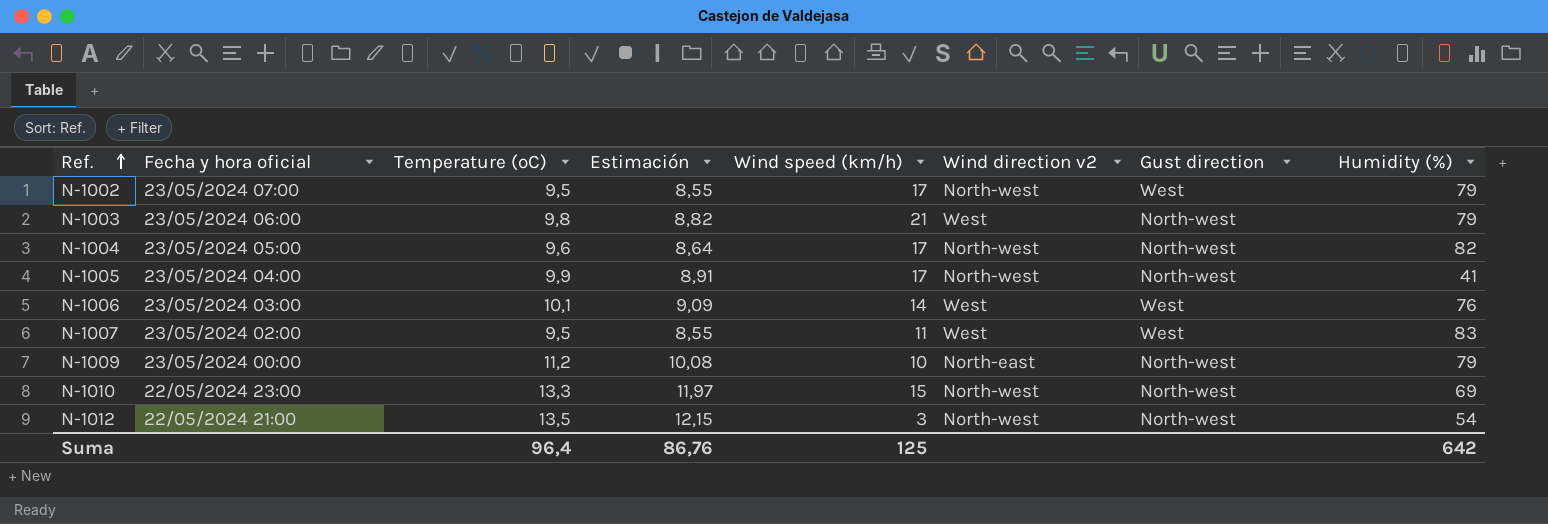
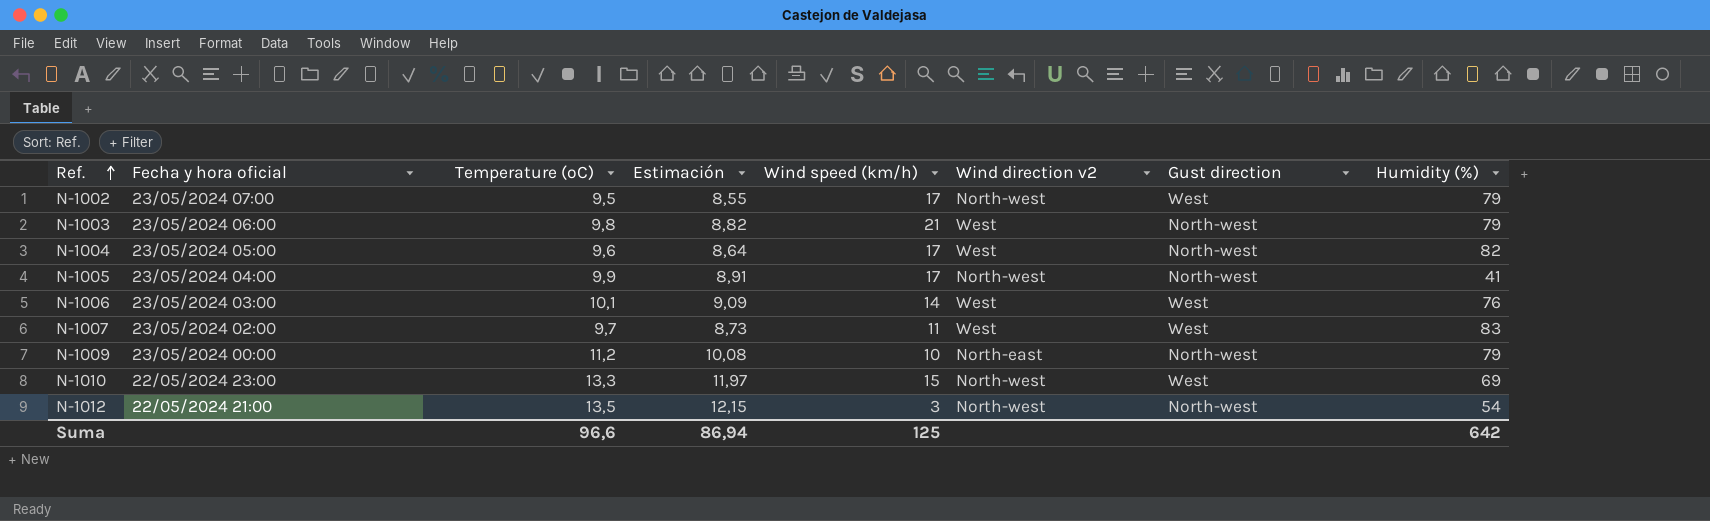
N-1004 | Wind direction v2: North-west -> West
N-1007 | Temperature (ºC): 9,5 -> 9,7
N-1007 | Estimación: 8,55 -> 8,73
N-1010 | Gust direction: North-west -> West
Suma | Temperature (ºC): 96,4 -> 96,6
Suma | Estimación: 86,76 -> 86,94

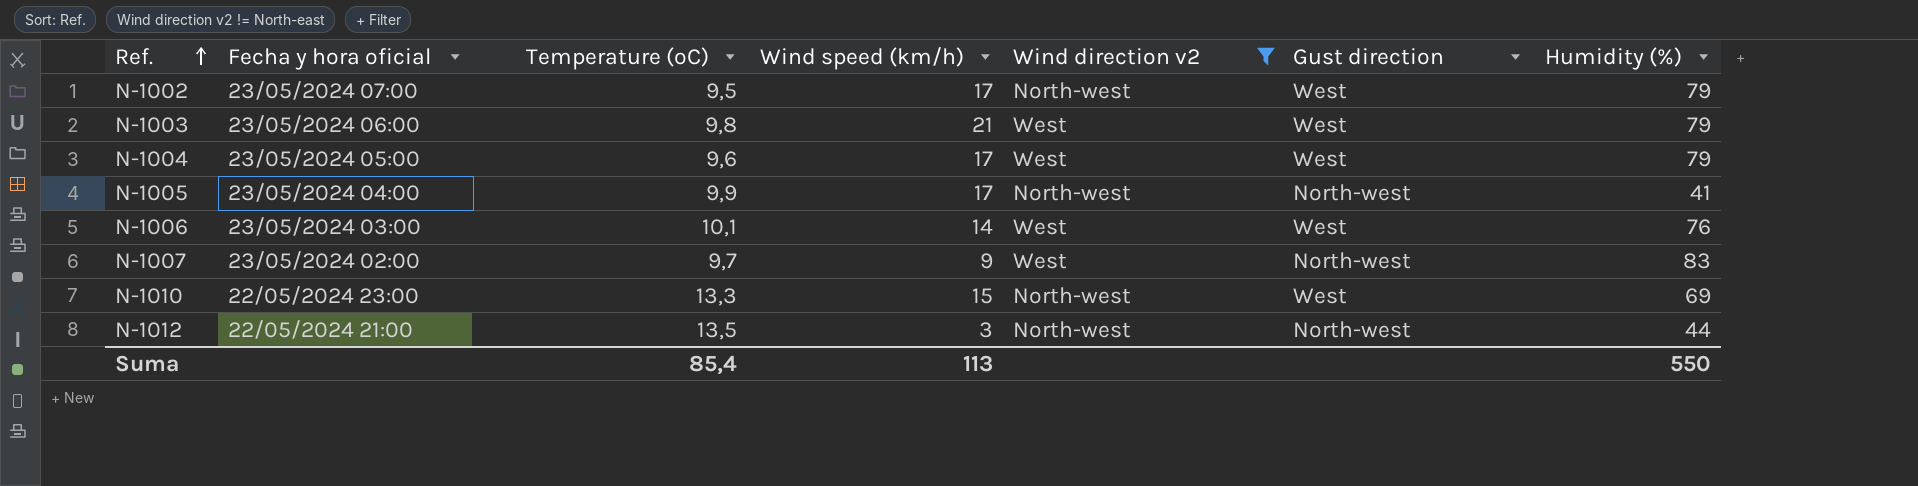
filter: none -> Wind direction v2 != North-east
column Estimación | formula: [Temperature (ºC)] * 0,9 -> none
N-1003 | Gust direction: North-west -> West
N-1004 | Gust direction: North-west -> West
N-1004 | Humidity (%): 82 -> 79
N-1007 | Wind speed (km/h): 11 -> 9
N-1007 | Gust direction: West -> North-west
N-1012 | Humidity (%): 54 -> 44
Suma | Temperature (ºC): 96,6 -> 85,4
Suma | Wind speed (km/h): 125 -> 113
Suma | Humidity (%): 642 -> 550

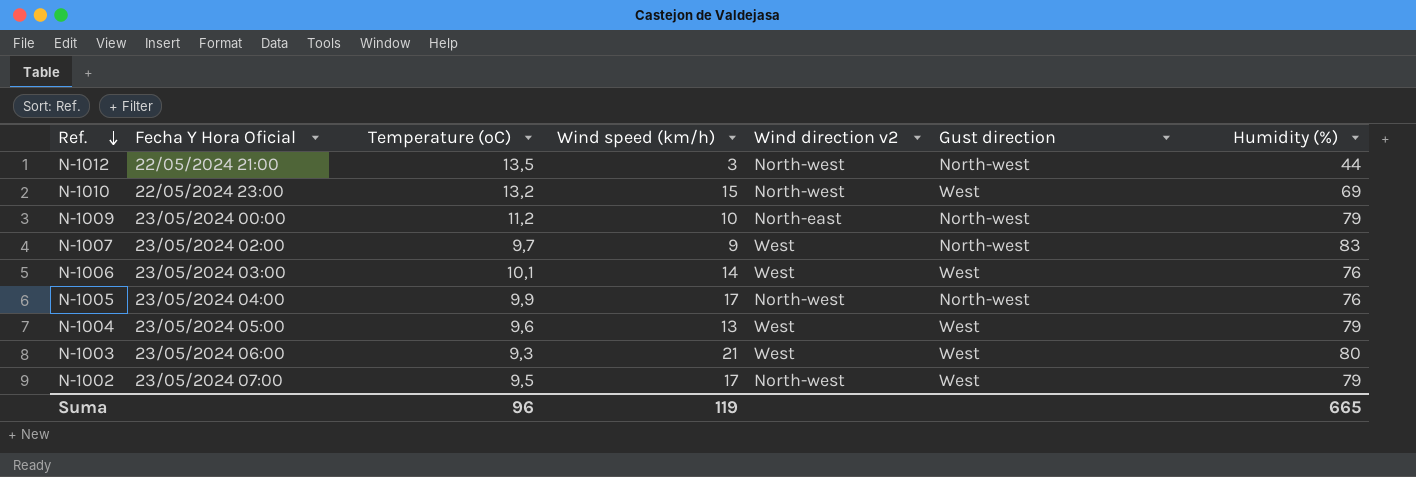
filter: Wind direction v2 != North-east -> none
row order: Ref. ascending -> Ref. descending
column name: Fecha y hora oficial -> Fecha Y Hora Oficial
N-1010 | Temperature (ºC): 13,3 -> 13,2
N-1005 | Humidity (%): 41 -> 76
N-1004 | Wind speed (km/h): 17 -> 13
N-1003 | Temperature (ºC): 9,8 -> 9,3
N-1003 | Humidity (%): 79 -> 80
Suma | Temperature (ºC): 85,4 -> 96
Suma | Wind speed (km/h): 113 -> 119
Suma | Humidity (%): 550 -> 665

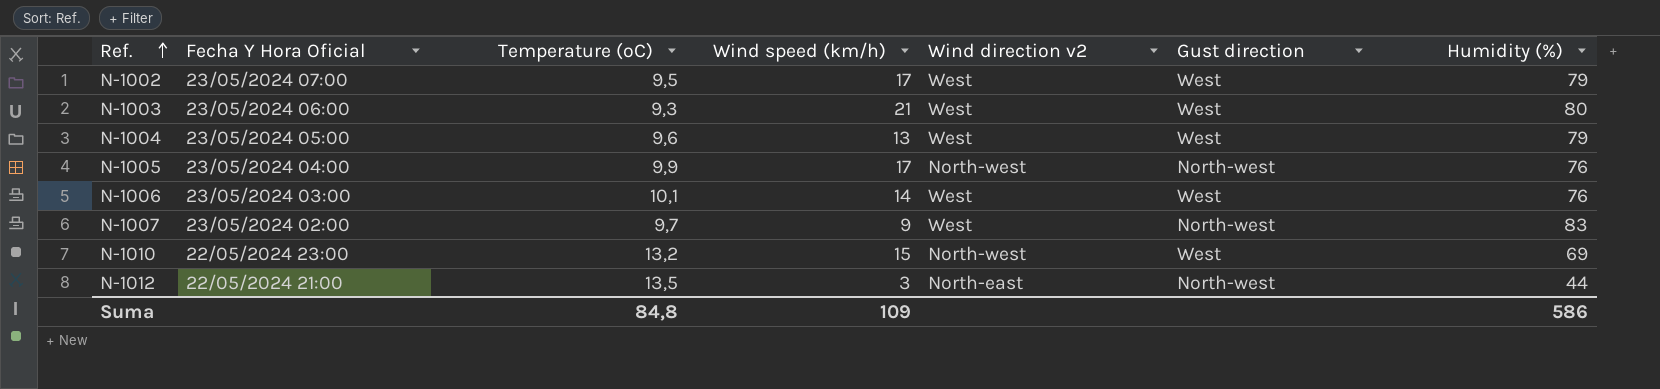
row order: Ref. descending -> Ref. ascending
row N-1009: 23/05/2024 00:00 | 11,2 | 10 | North-east | North-west | 79 -> none
N-1002 | Wind direction v2: North-west -> West
N-1012 | Wind direction v2: North-west -> North-east
Suma | Temperature (ºC): 96 -> 84,8
Suma | Wind speed (km/h): 119 -> 109
Suma | Humidity (%): 665 -> 586

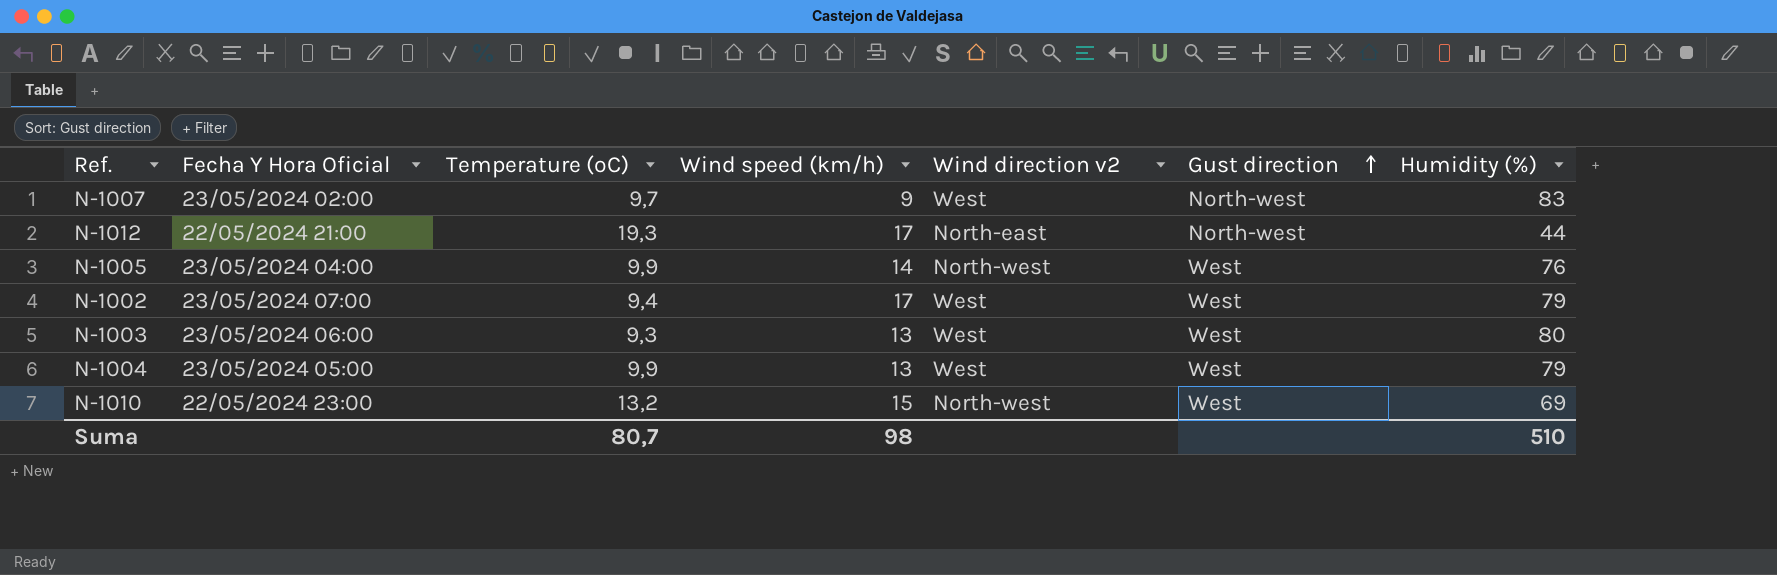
row order: Ref. ascending -> Gust direction ascending
row N-1006: 23/05/2024 03:00 | 10,1 | 14 | West | West | 76 -> none
N-1012 | Temperature (ºC): 13,5 -> 19,3
N-1012 | Wind speed (km/h): 3 -> 17
N-1005 | Wind speed (km/h): 17 -> 14
N-1005 | Gust direction: North-west -> West
N-1002 | Temperature (ºC): 9,5 -> 9,4
N-1003 | Wind speed (km/h): 21 -> 13
N-1004 | Temperature (ºC): 9,6 -> 9,9
Suma | Temperature (ºC): 84,8 -> 80,7
Suma | Wind speed (km/h): 109 -> 98
Suma | Humidity (%): 586 -> 510

